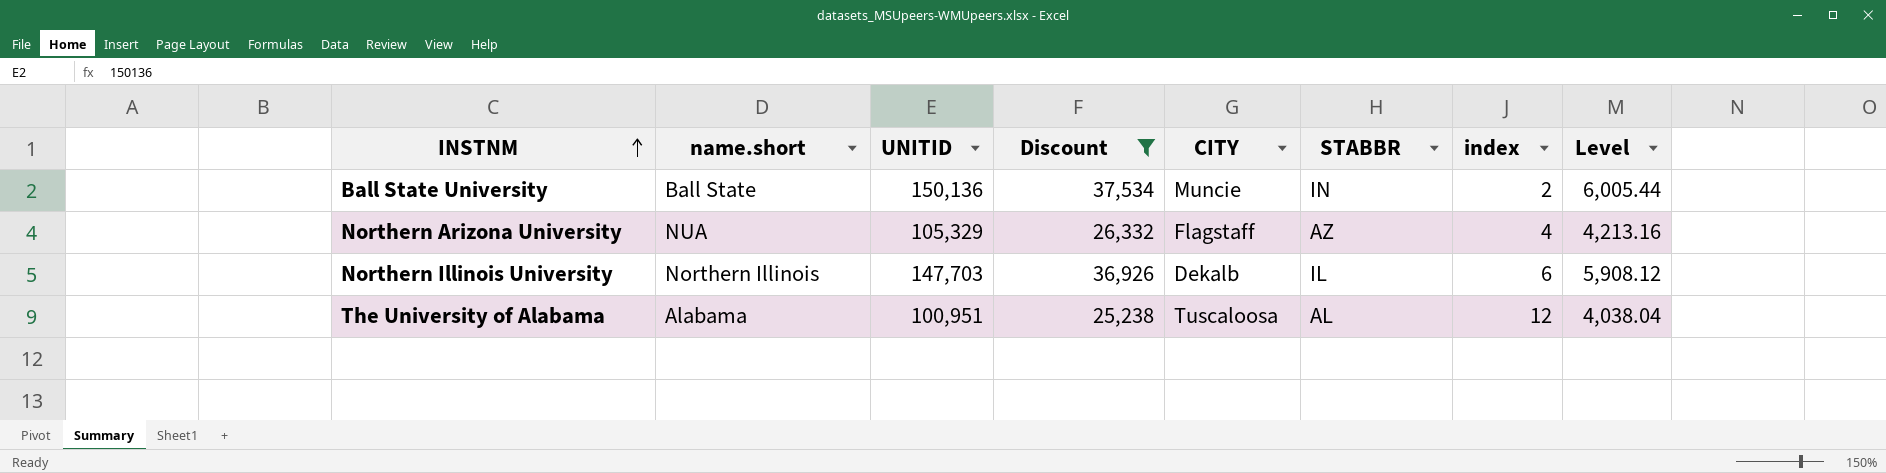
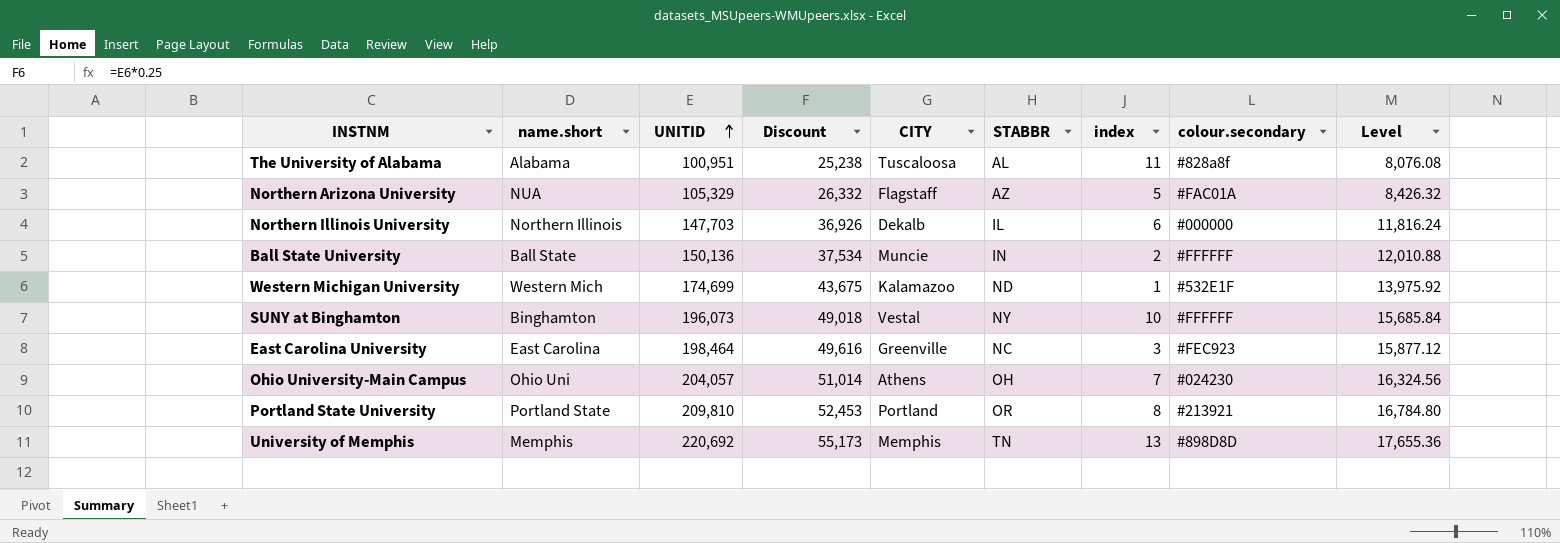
filter: Discount <= 37,534 -> none
row order: INSTNM ascending -> UNITID ascending
column colour.secondary | position: none -> 8
column Level | formula: [UNITID] * 0.04 -> [UNITID] * 0.08
The University of Alabama | index: 12 -> 11
Northern Arizona University | index: 4 -> 5

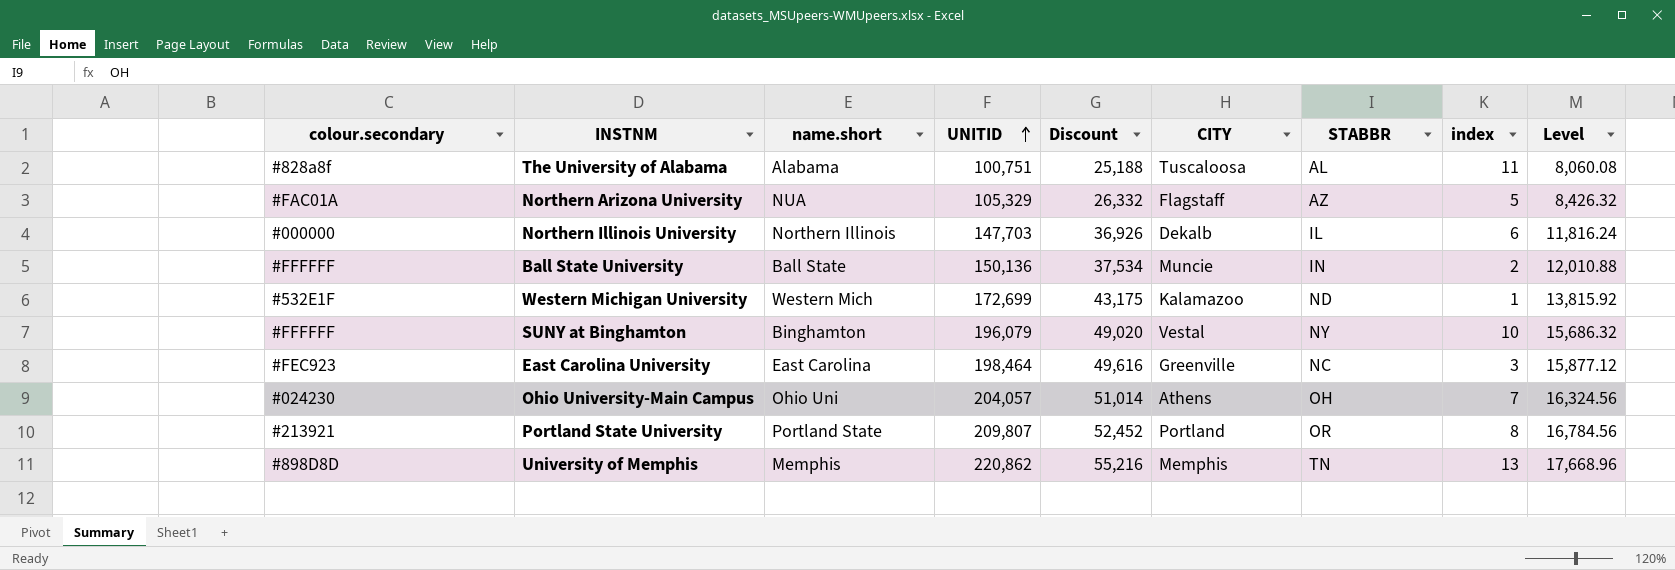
column colour.secondary | position: 8 -> 1
The University of Alabama | UNITID: 100,951 -> 100,751
The University of Alabama | Discount: 25,238 -> 25,188
The University of Alabama | Level: 8,076.08 -> 8,060.08
Western Michigan University | UNITID: 174,699 -> 172,699
Western Michigan University | Discount: 43,675 -> 43,175
Western Michigan University | Level: 13,975.92 -> 13,815.92
SUNY at Binghamton | UNITID: 196,073 -> 196,079
SUNY at Binghamton | Discount: 49,018 -> 49,020
SUNY at Binghamton | Level: 15,685.84 -> 15,686.32
Portland State University | UNITID: 209,810 -> 209,807
Portland State University | Discount: 52,453 -> 52,452
Portland State University | Level: 16,784.80 -> 16,784.56
University of Memphis | UNITID: 220,692 -> 220,862
University of Memphis | Discount: 55,173 -> 55,216
University of Memphis | Level: 17,655.36 -> 17,668.96

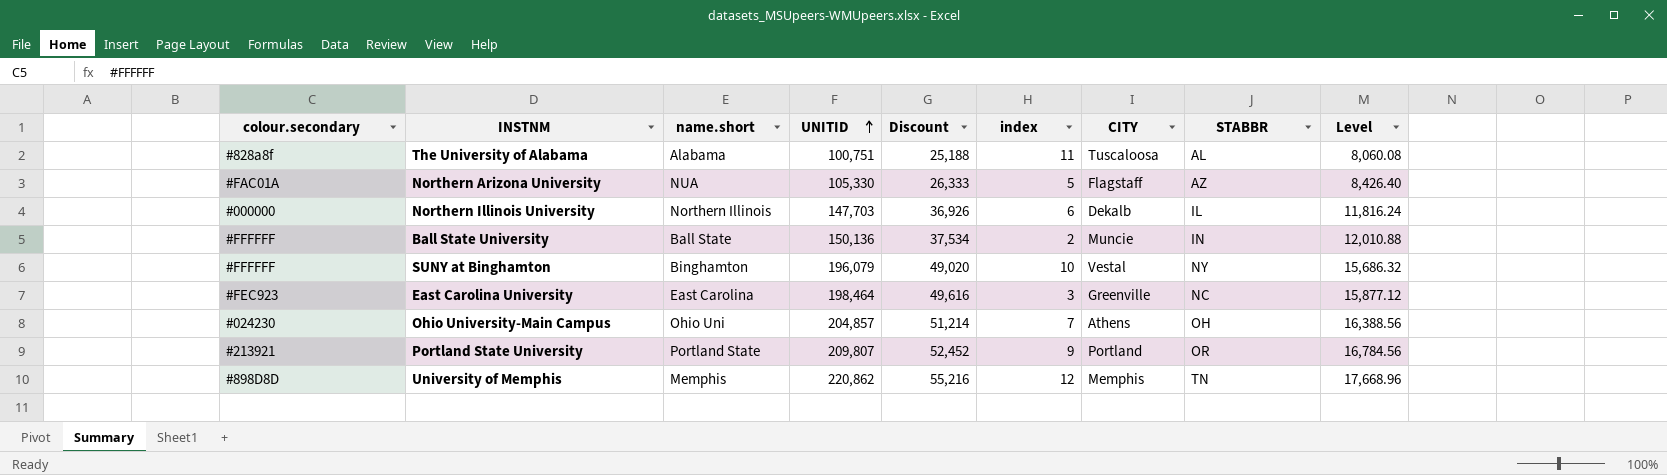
column index | position: 8 -> 6
row Western Michigan University: #532E1F | Western Mich | 172,699 | 43,175 | Kalamazoo | ND | 1 | 13,815.92 -> none
Northern Arizona University | UNITID: 105,329 -> 105,330
Northern Arizona University | Discount: 26,332 -> 26,333
Northern Arizona University | Level: 8,426.32 -> 8,426.40
Ohio University-Main Campus | UNITID: 204,057 -> 204,857
Ohio University-Main Campus | Discount: 51,014 -> 51,214
Ohio University-Main Campus | Level: 16,324.56 -> 16,388.56
Portland State University | index: 8 -> 9
University of Memphis | index: 13 -> 12

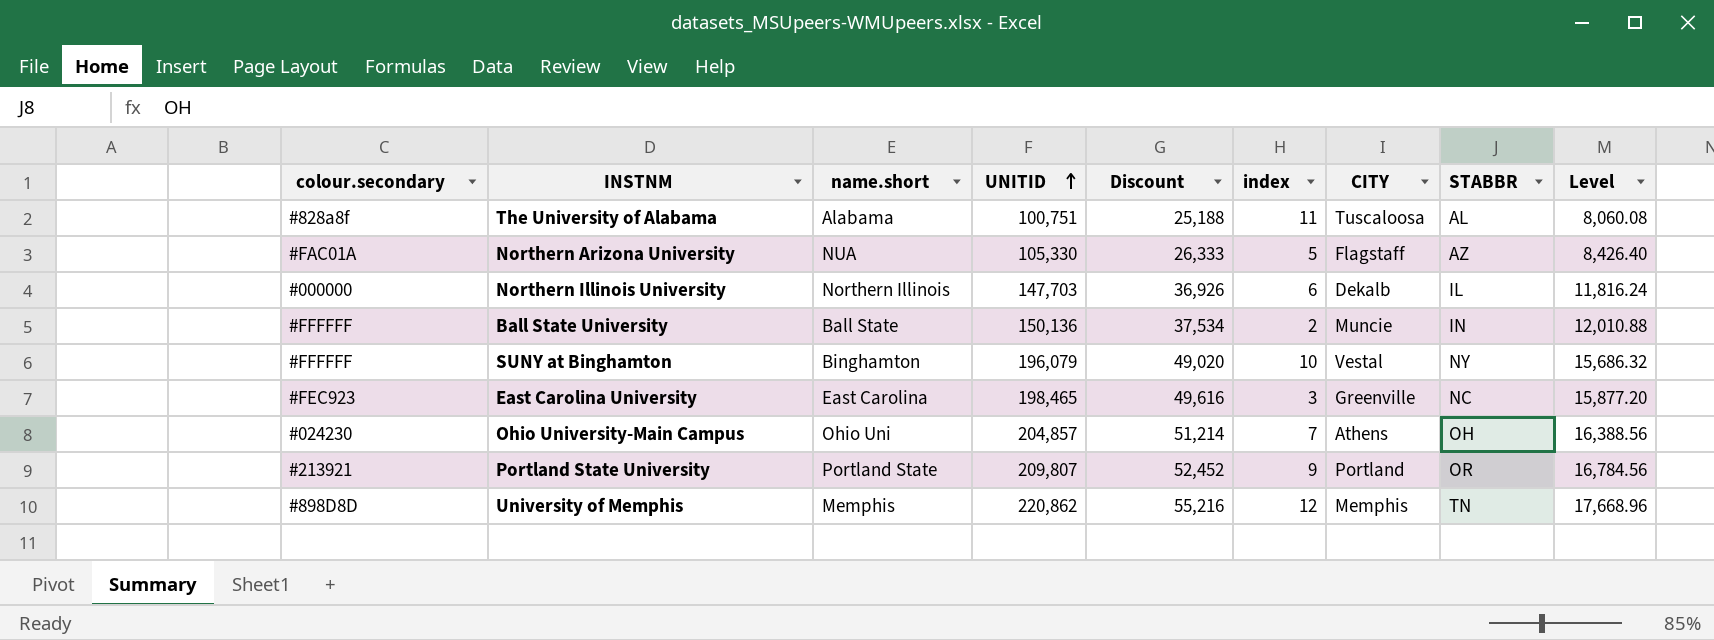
East Carolina University | UNITID: 198,464 -> 198,465
East Carolina University | Level: 15,877.12 -> 15,877.20

